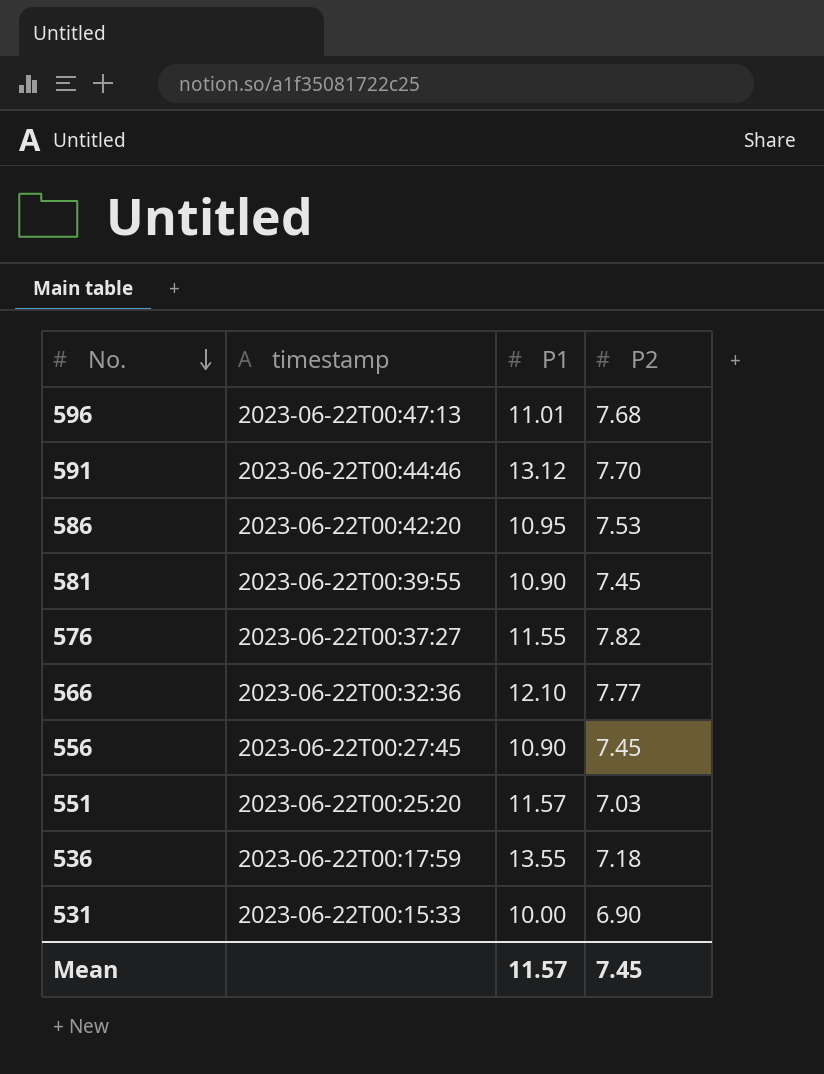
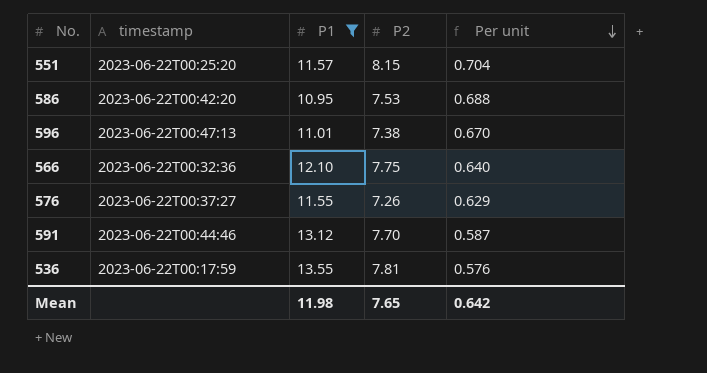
filter: none -> P1 >= 10.95
row order: No. descending -> Per unit descending
column Per unit | formula: none -> [P2] / [P1]
551 | P2: 7.03 -> 8.15
596 | P2: 7.68 -> 7.38
566 | P2: 7.77 -> 7.75
576 | P2: 7.82 -> 7.26
536 | P2: 7.18 -> 7.81
Mean | P1: 11.57 -> 11.98
Mean | P2: 7.45 -> 7.65

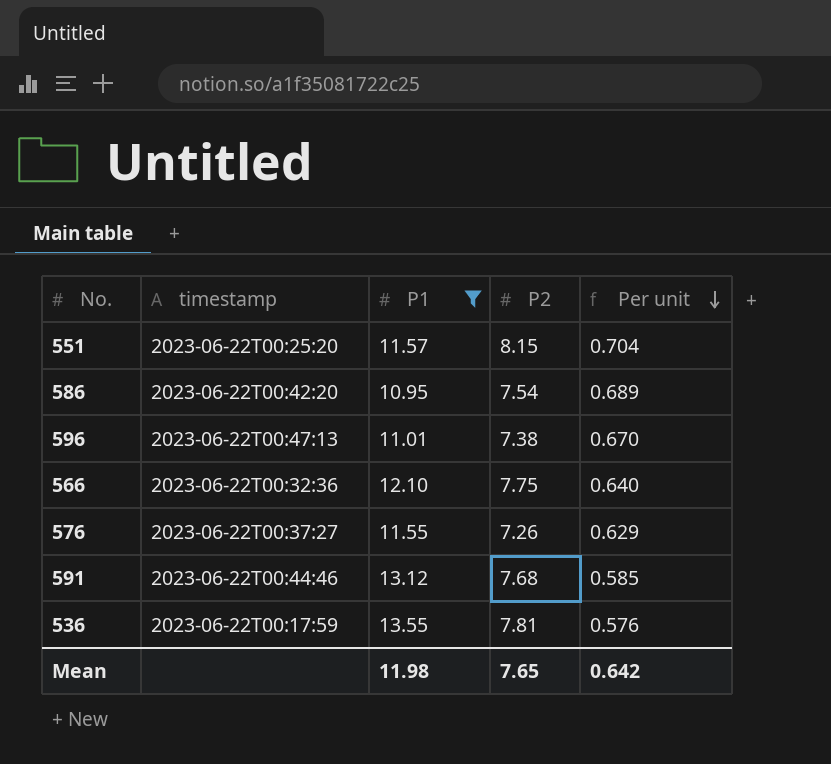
586 | P2: 7.53 -> 7.54
586 | Per unit: 0.688 -> 0.689
591 | P2: 7.70 -> 7.68
591 | Per unit: 0.587 -> 0.585

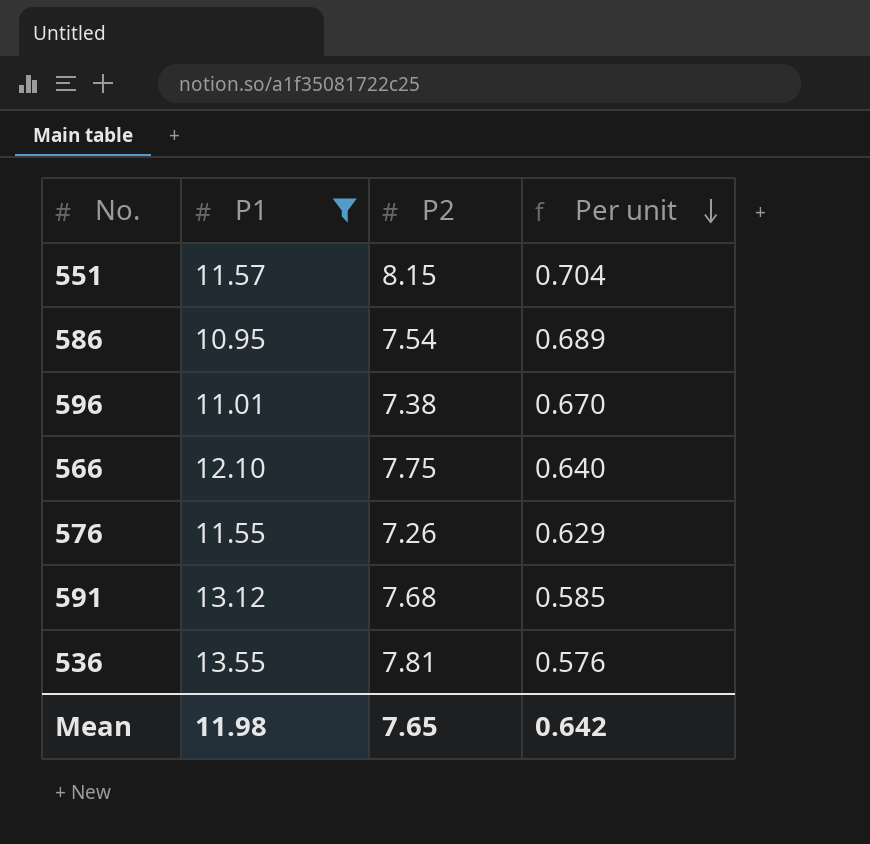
column timestamp | position: 2 -> none

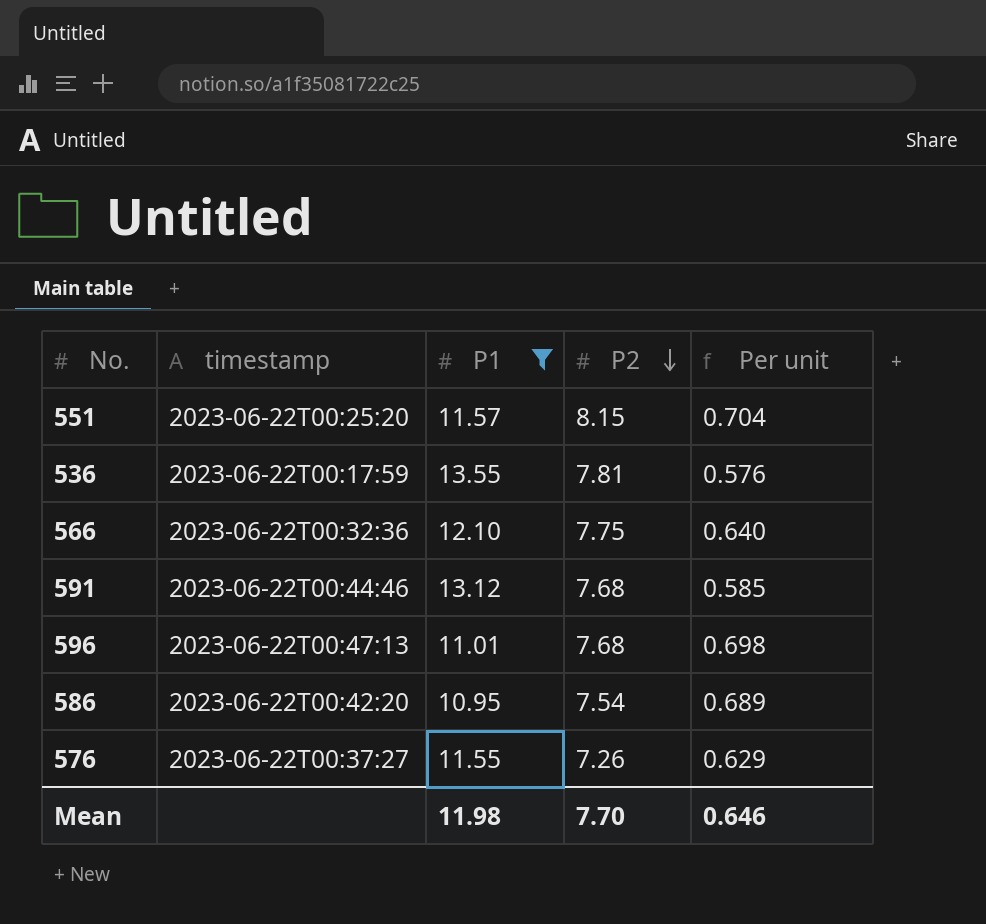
row order: Per unit descending -> P2 descending
column timestamp | position: none -> 2
596 | P2: 7.38 -> 7.68
596 | Per unit: 0.670 -> 0.698
Mean | P2: 7.65 -> 7.70
Mean | Per unit: 0.642 -> 0.646

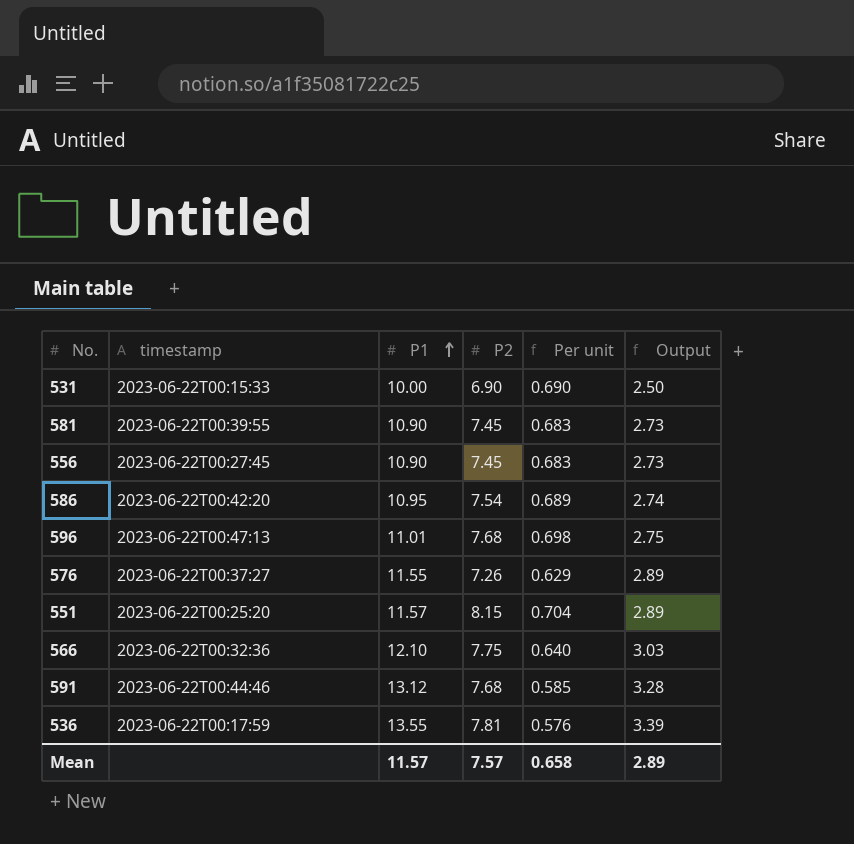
filter: P1 >= 10.95 -> none
row order: P2 descending -> P1 ascending
column Output | formula: none -> [P1] * 0.25
Mean | P1: 11.98 -> 11.57
Mean | P2: 7.70 -> 7.57
Mean | Per unit: 0.646 -> 0.658

